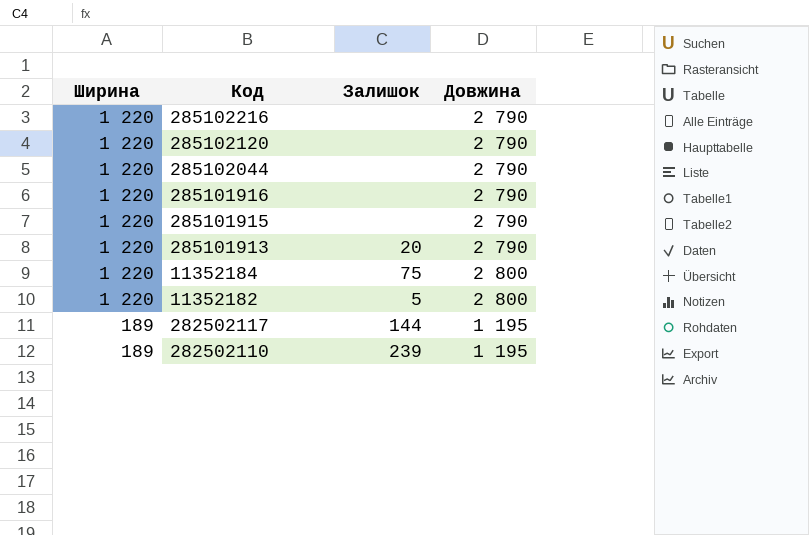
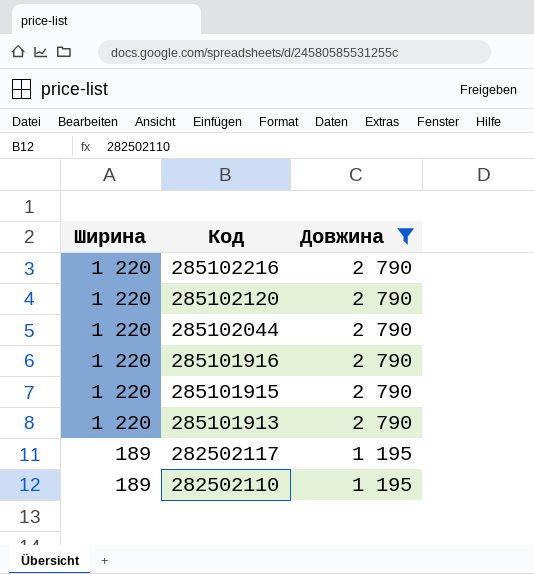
filter: none -> Довжина != 2 800
column Залишок | position: 3 -> none

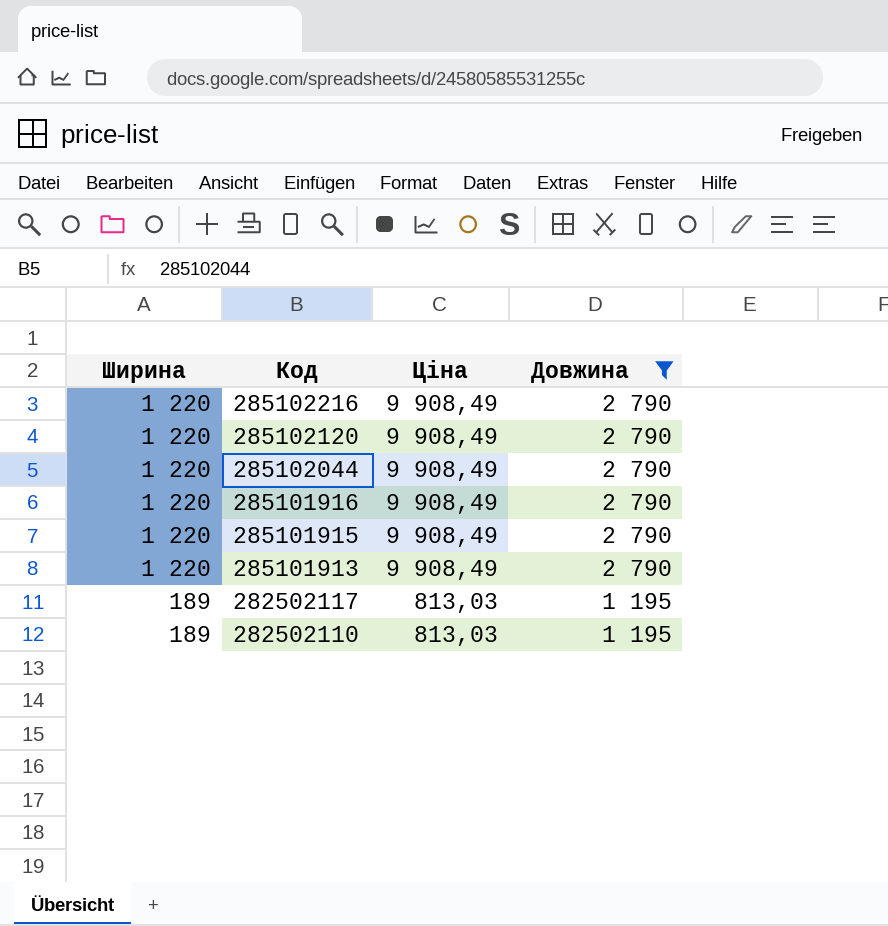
column Ціна | position: none -> 3

